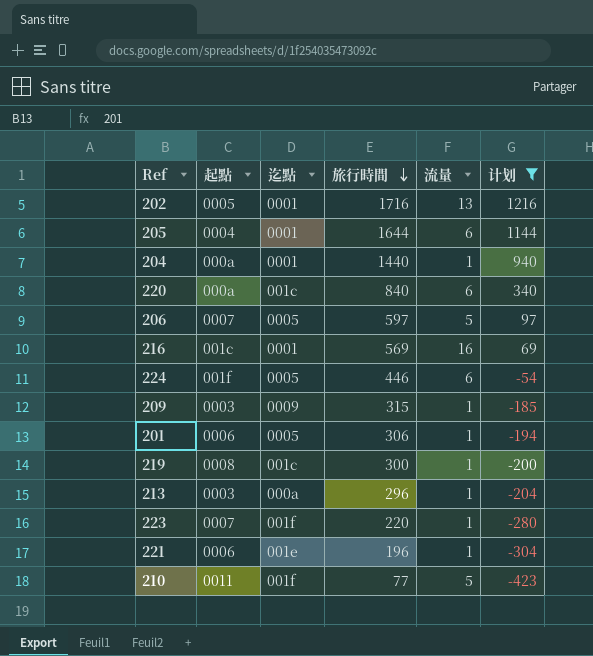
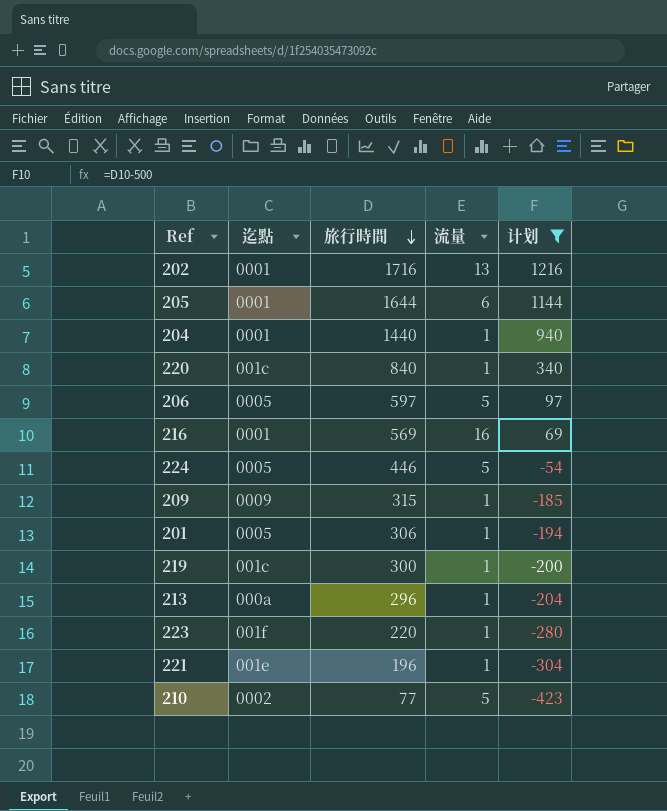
column 起點 | position: 2 -> none
220 | 流量: 6 -> 1
224 | 流量: 6 -> 5
210 | 迄點: 001f -> 0002

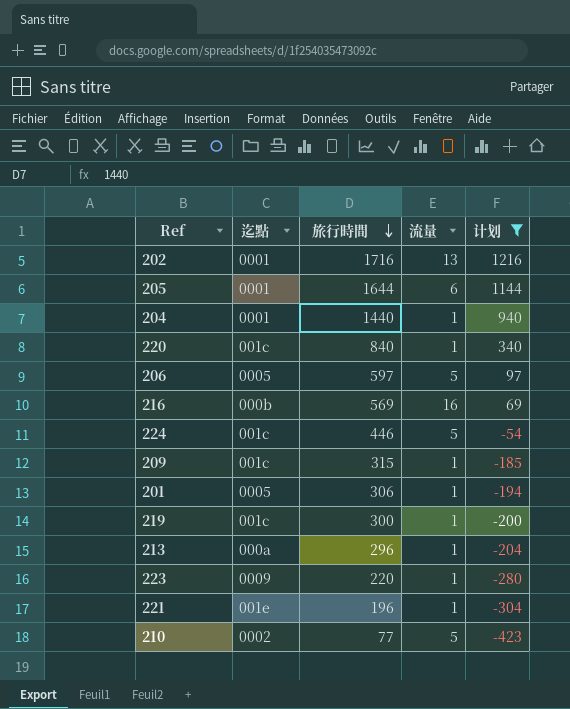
216 | 迄點: 0001 -> 000b
224 | 迄點: 0005 -> 001c
209 | 迄點: 0009 -> 001c
223 | 迄點: 001f -> 0009

